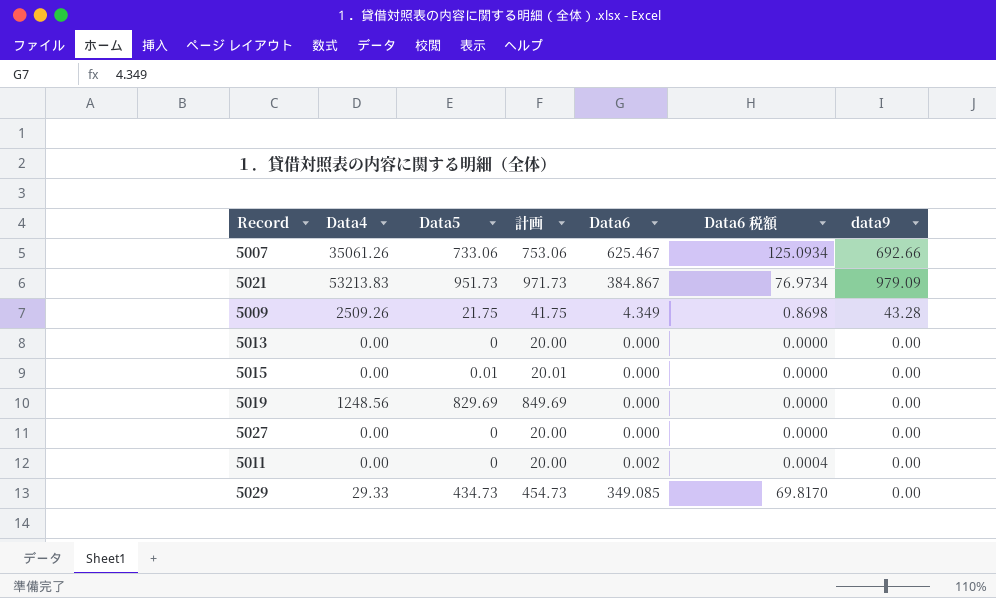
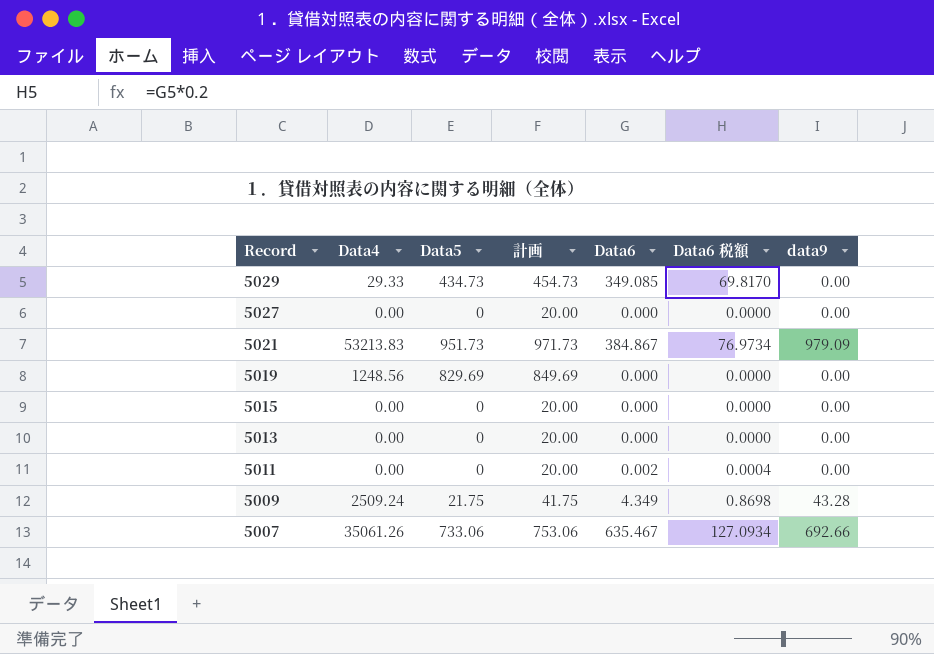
row order: none -> Record descending
5015 | Data5: 0.01 -> 0
5015 | 計画: 20.01 -> 20.00
5009 | Data4: 2509.26 -> 2509.24
5007 | Data6: 625.467 -> 635.467
5007 | Data6 税額: 125.0934 -> 127.0934

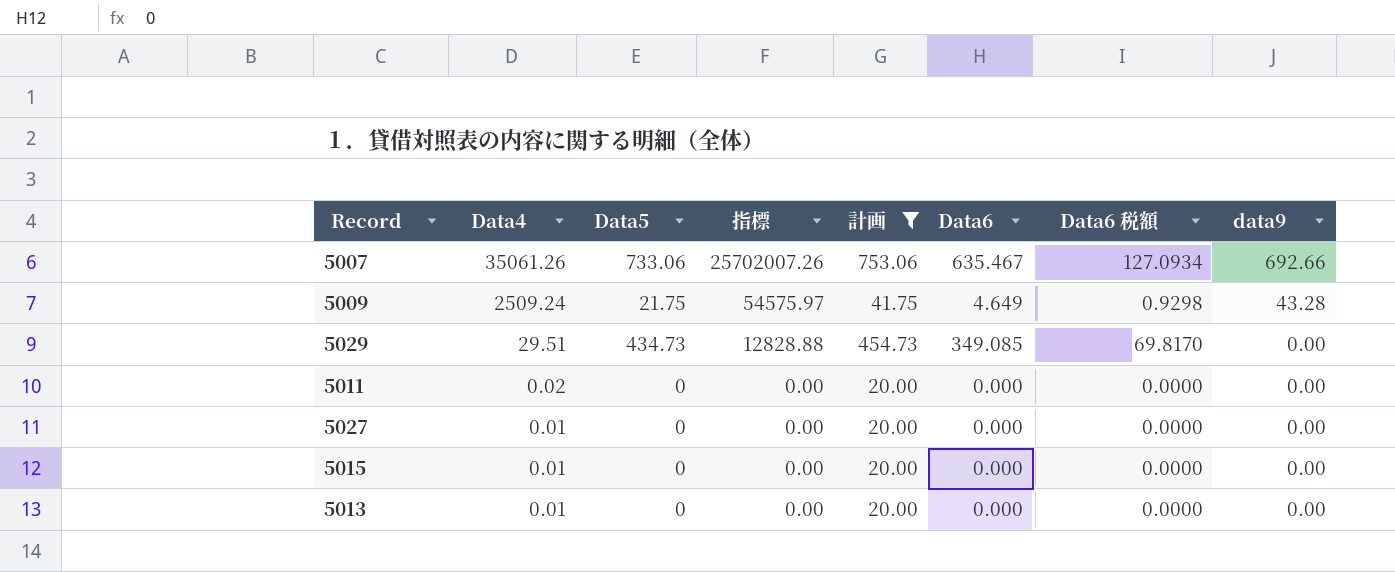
filter: none -> 計画 <= 753.06
row order: Record descending -> Data4 descending
column 指標 | formula: none -> [Data4] * [Data5]
5009 | Data6: 4.349 -> 4.649
5009 | Data6 税額: 0.8698 -> 0.9298
5029 | Data4: 29.33 -> 29.51
5011 | Data4: 0.00 -> 0.02
5011 | Data6: 0.002 -> 0.000
5011 | Data6 税額: 0.0004 -> 0.0000
5027 | Data4: 0.00 -> 0.01
5015 | Data4: 0.00 -> 0.01
5013 | Data4: 0.00 -> 0.01

